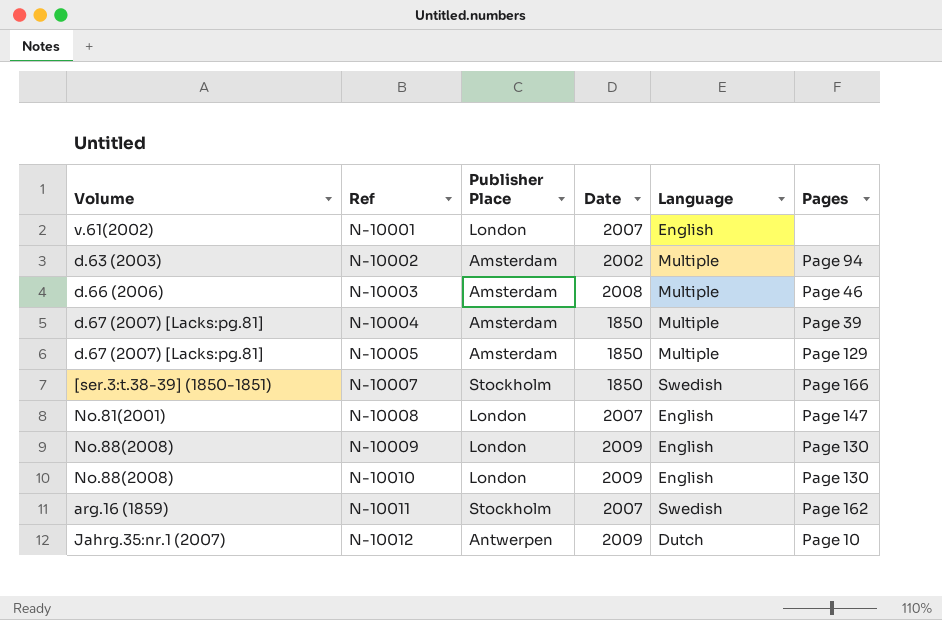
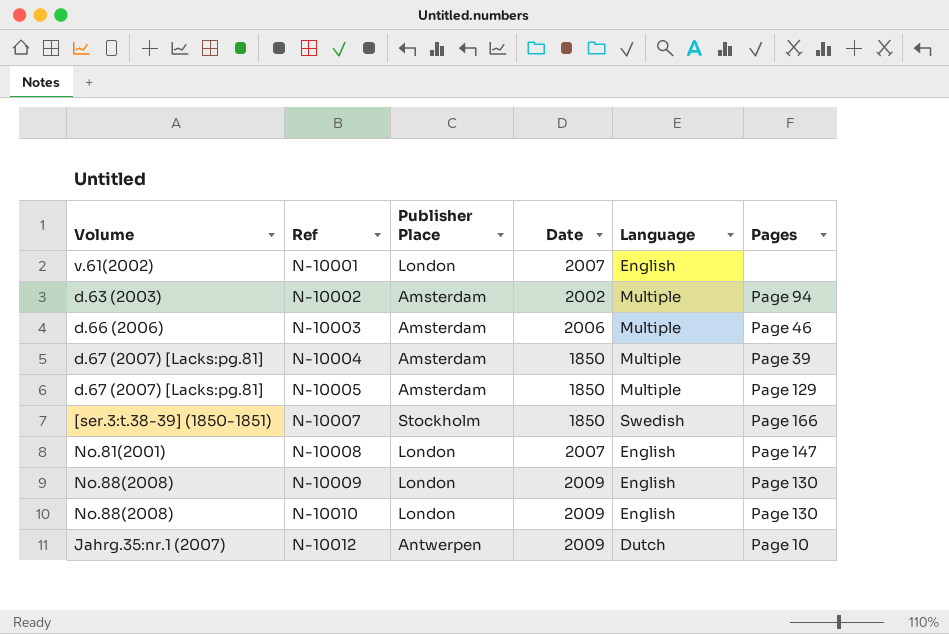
row N-10011: arg.16 (1859) | Stockholm | 2007 | Swedish | Page 162 -> none
N-10003 | Date: 2008 -> 2006

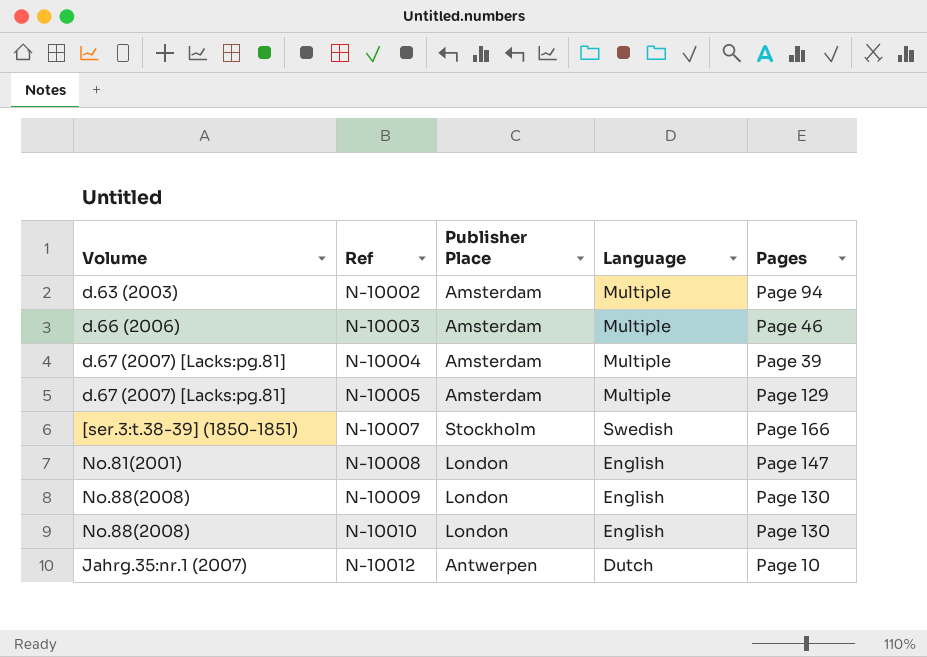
column Date | position: 4 -> none
row N-10001: v.61(2002) | London | 2007 | English | none -> none

